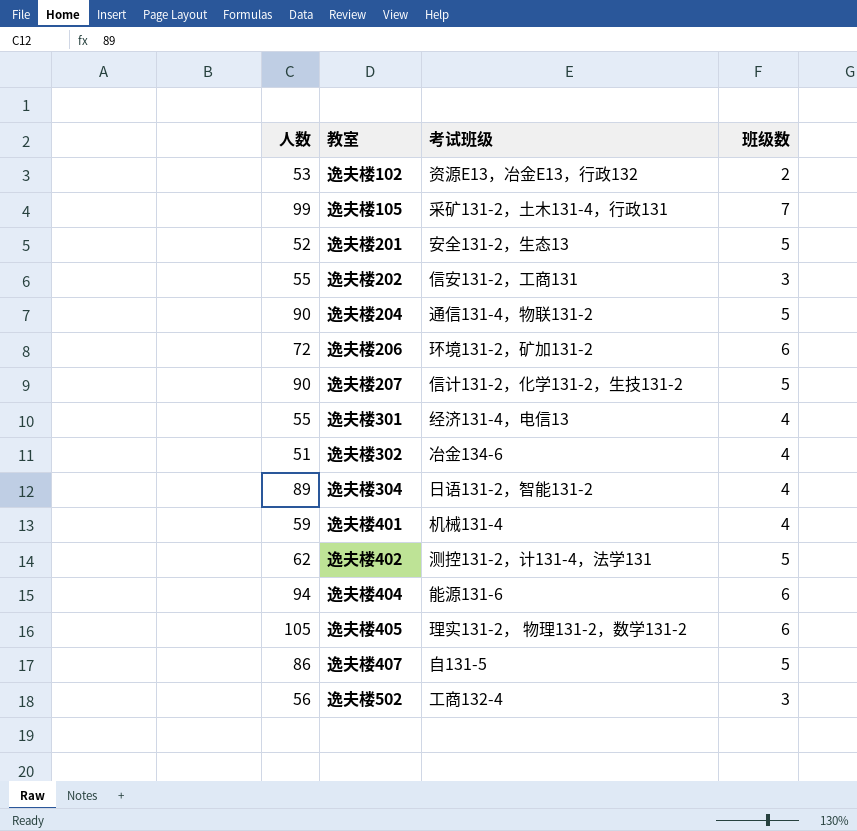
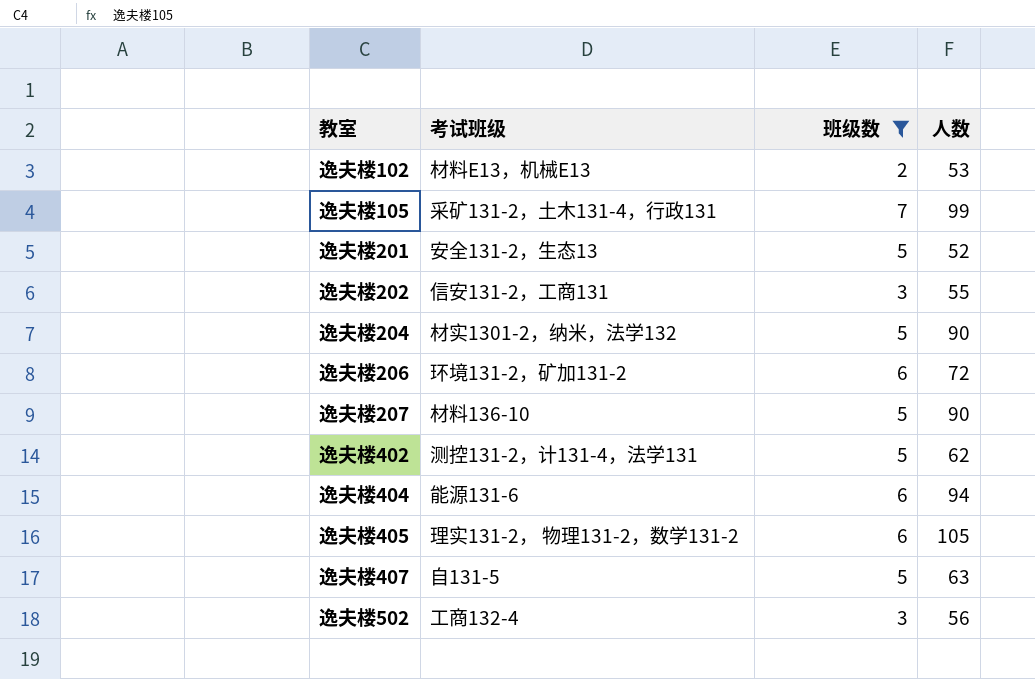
filter: none -> 班级数 != 4
column 人数 | position: 1 -> 4
逸夫楼102 | 考试班级: 资源E13，冶金E13，行政132 -> 材料E13，机械E13
逸夫楼204 | 考试班级: 通信131-4，物联131-2 -> 材实1301-2，纳米，法学132
逸夫楼207 | 考试班级: 信计131-2，化学131-2，生技131-2 -> 材料136-10
逸夫楼407 | 人数: 86 -> 63

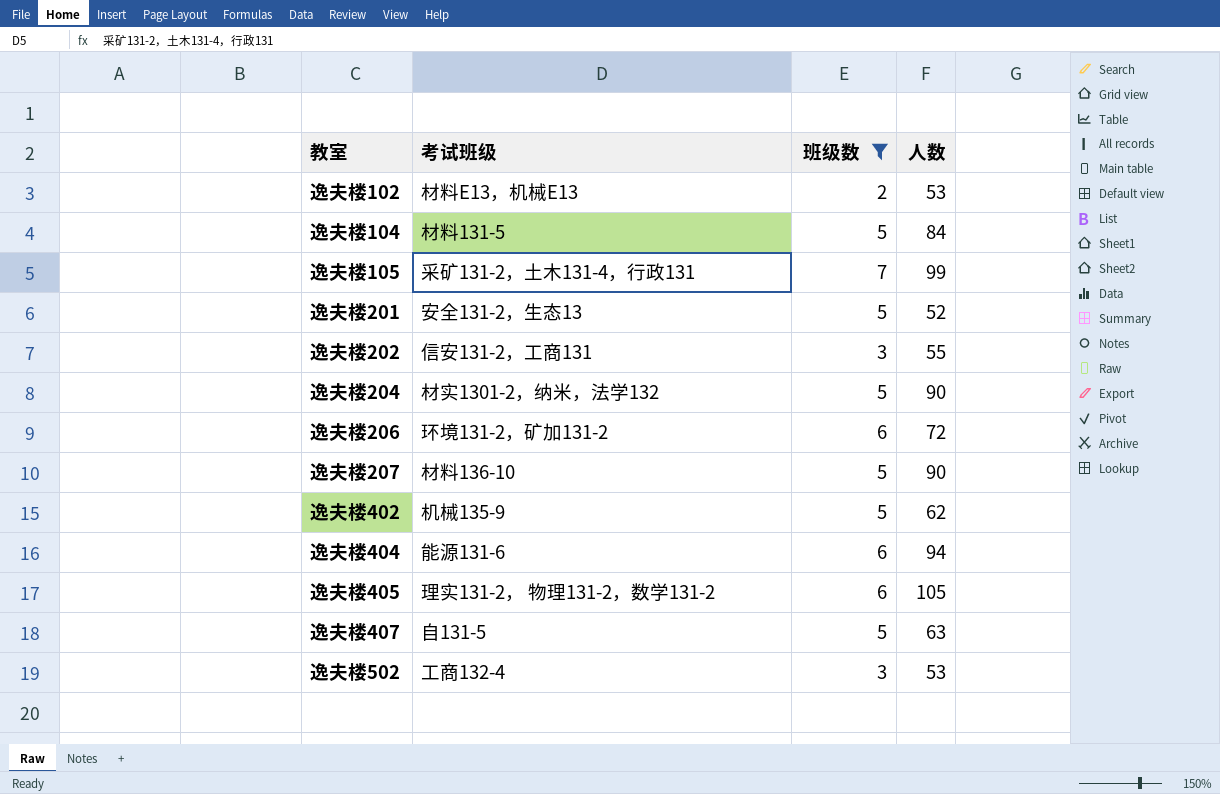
row 逸夫楼104: none -> 材料131-5 | 5 | 84
逸夫楼402 | 考试班级: 测控131-2，计131-4，法学131 -> 机械135-9
逸夫楼502 | 人数: 56 -> 53

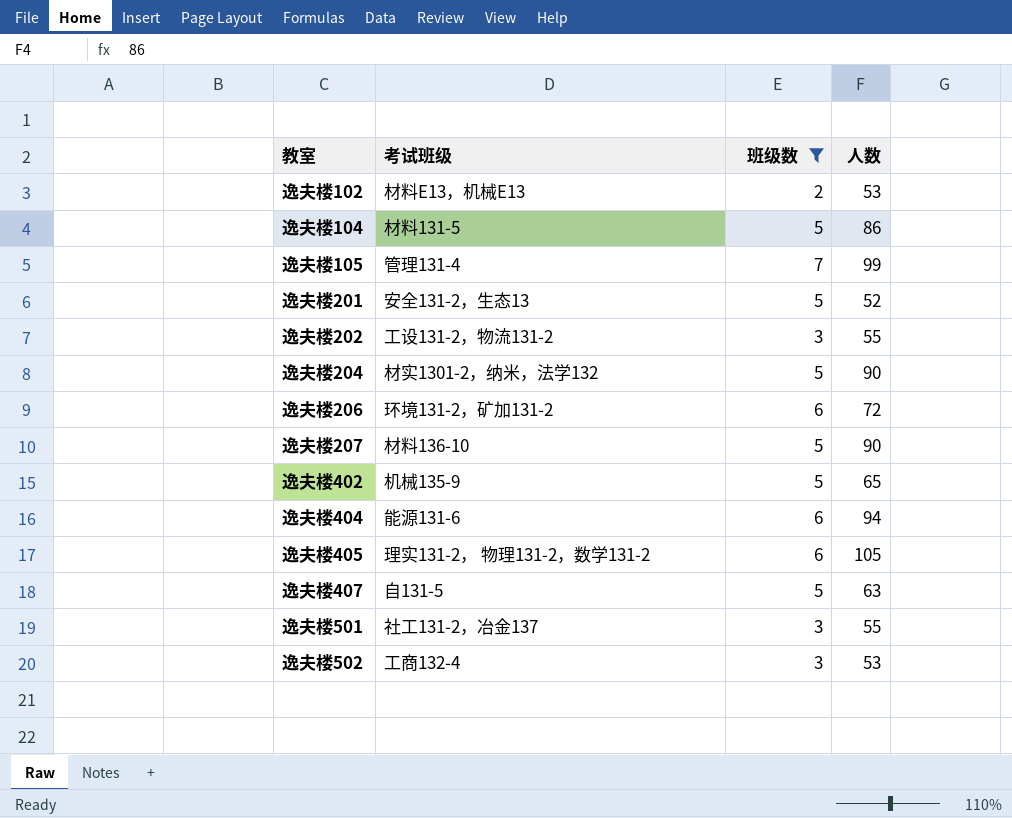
逸夫楼104 | 人数: 84 -> 86
逸夫楼105 | 考试班级: 采矿131-2，土木131-4，行政131 -> 管理131-4
逸夫楼202 | 考试班级: 信安131-2，工商131 -> 工设131-2，物流131-2
逸夫楼402 | 人数: 62 -> 65
row 逸夫楼501: none -> 社工131-2，冶金137 | 3 | 55

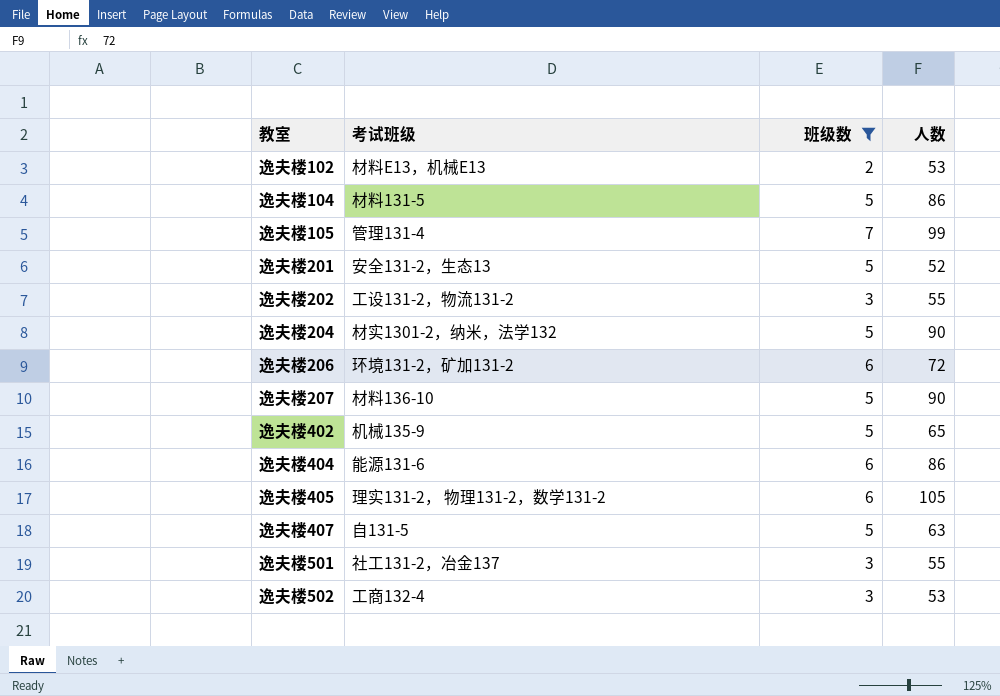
逸夫楼404 | 人数: 94 -> 86

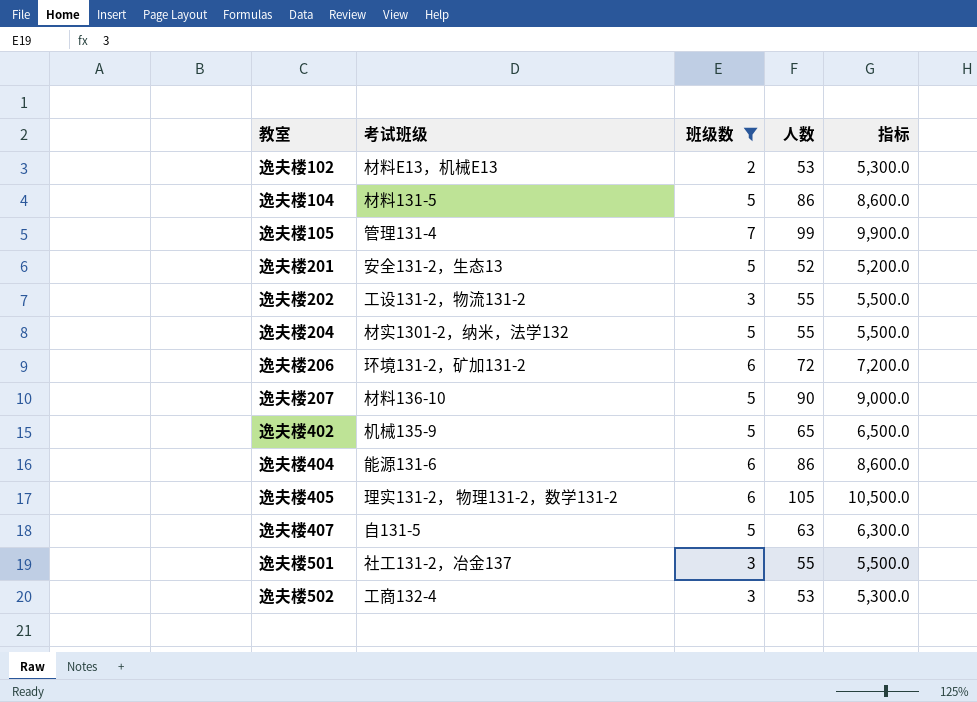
column 指标 | formula: none -> [人数] * 100
逸夫楼204 | 人数: 90 -> 55

